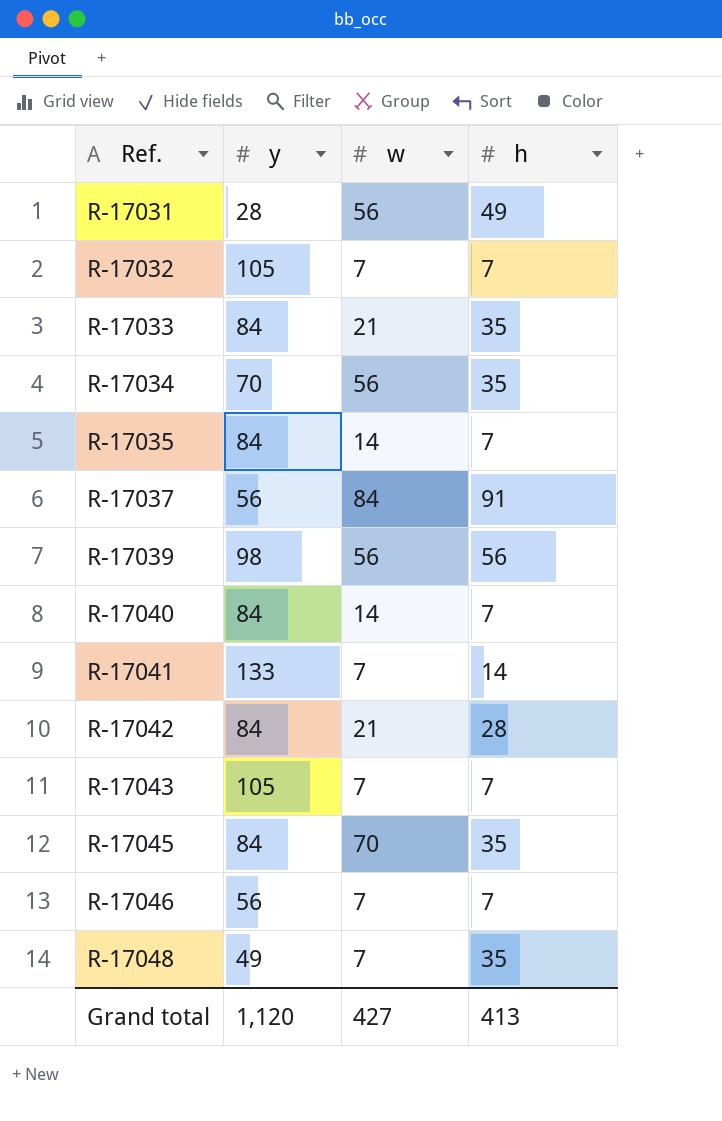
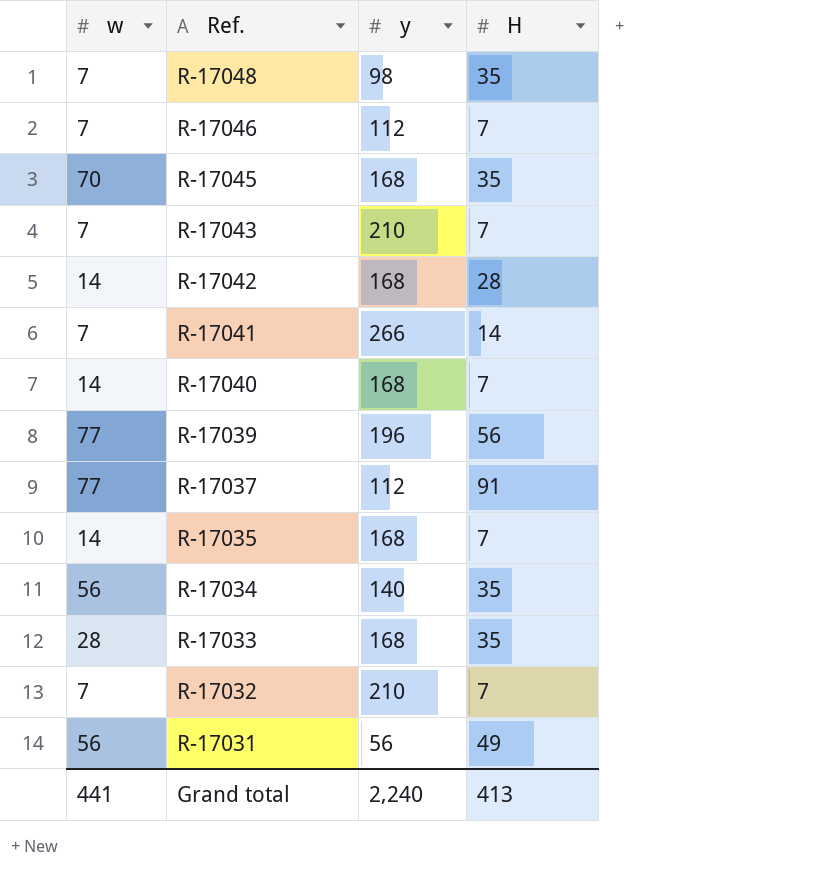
row order: Ref. ascending -> Ref. descending
column w | position: 3 -> 1
column name: h -> H
R-17048 | y: 49 -> 98
R-17046 | y: 56 -> 112
R-17045 | y: 84 -> 168
R-17043 | y: 105 -> 210
R-17042 | w: 21 -> 14
R-17042 | y: 84 -> 168
R-17041 | y: 133 -> 266
R-17040 | y: 84 -> 168
R-17039 | w: 56 -> 77
R-17039 | y: 98 -> 196
R-17037 | w: 84 -> 77
R-17037 | y: 56 -> 112
R-17035 | y: 84 -> 168
R-17034 | y: 70 -> 140
R-17033 | w: 21 -> 28
R-17033 | y: 84 -> 168
R-17032 | y: 105 -> 210
R-17031 | y: 28 -> 56
Grand total | w: 427 -> 441
Grand total | y: 1,120 -> 2,240

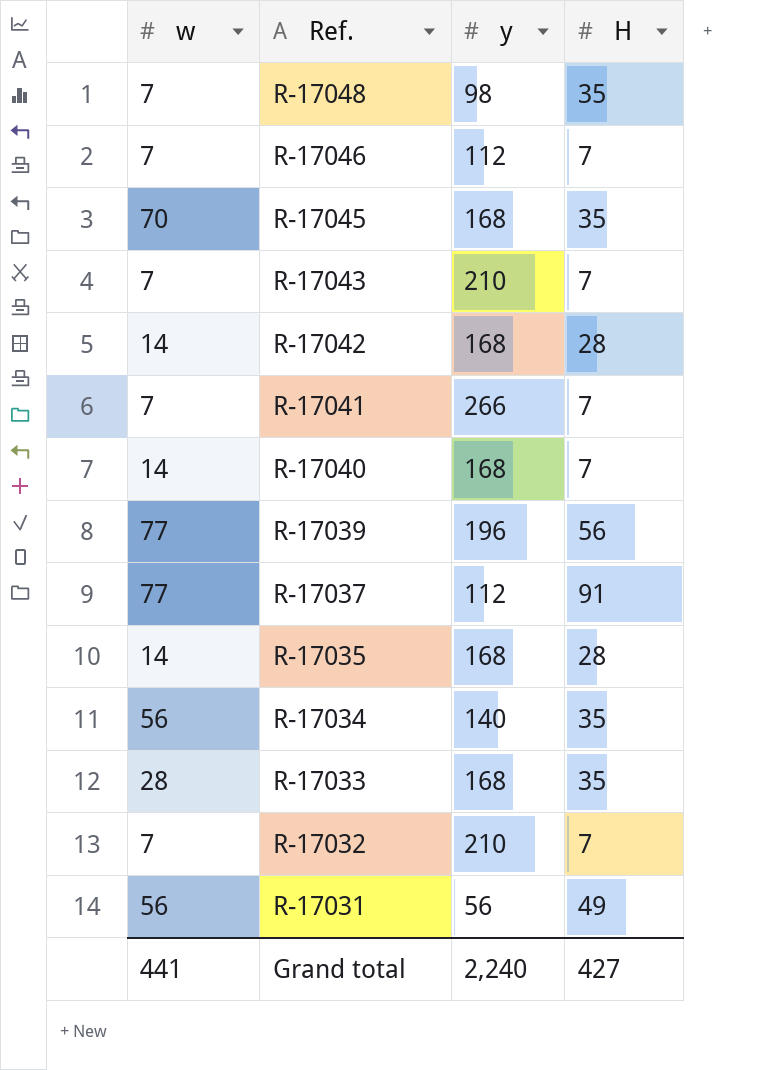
R-17041 | H: 14 -> 7
R-17035 | H: 7 -> 28
Grand total | H: 413 -> 427

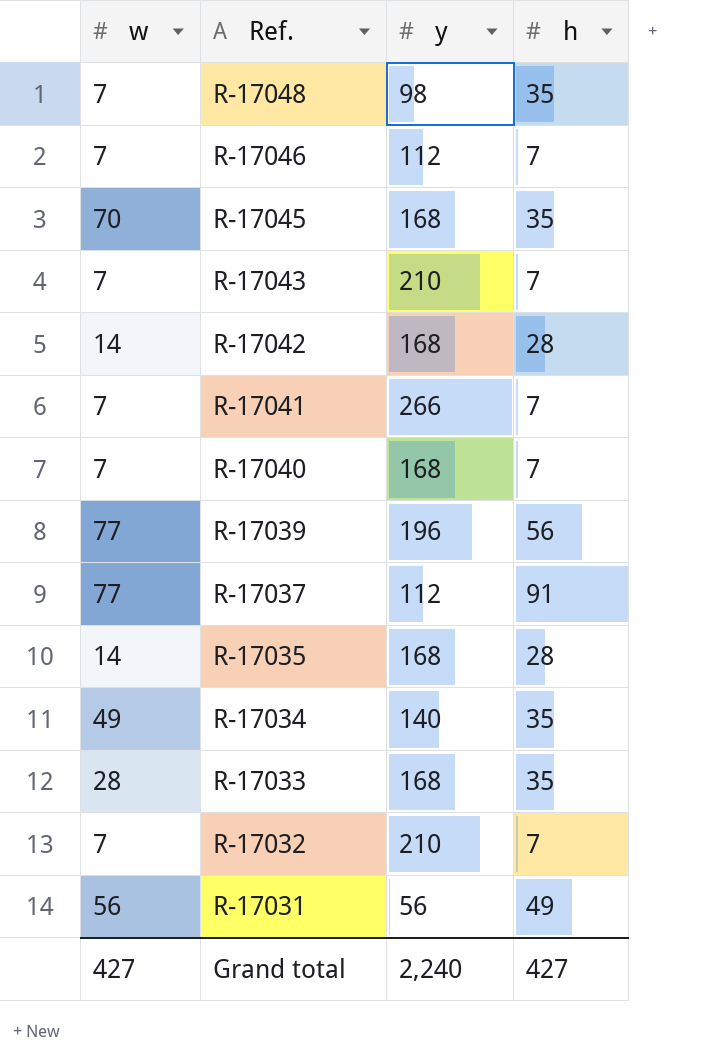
column name: H -> h
R-17040 | w: 14 -> 7
R-17034 | w: 56 -> 49
Grand total | w: 441 -> 427

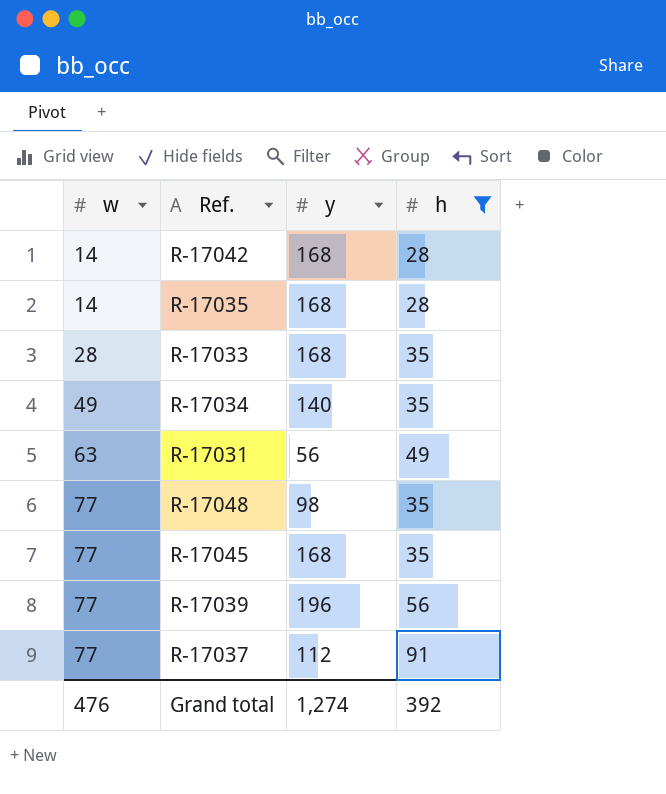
filter: none -> h != 7
row order: Ref. descending -> w ascending
R-17031 | w: 56 -> 63
R-17048 | w: 7 -> 77
R-17045 | w: 70 -> 77
Grand total | w: 427 -> 476
Grand total | y: 2,240 -> 1,274
Grand total | h: 427 -> 392

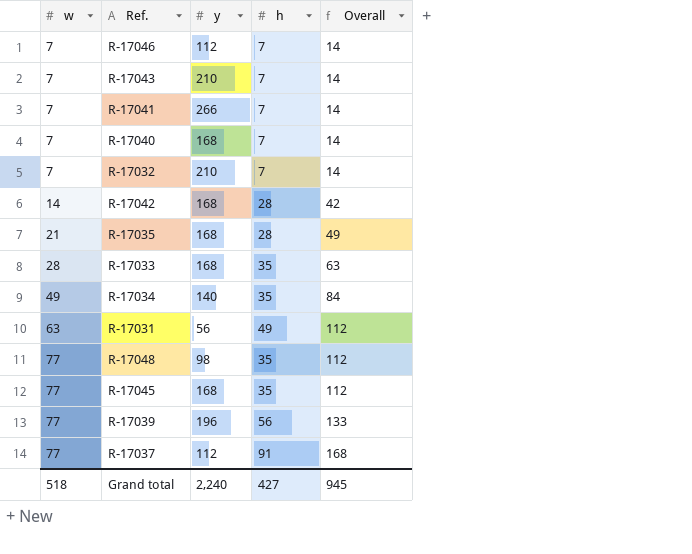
filter: h != 7 -> none
column Overall | formula: none -> [w] + [h]
R-17035 | w: 14 -> 21
Grand total | w: 476 -> 518
Grand total | y: 1,274 -> 2,240
Grand total | h: 392 -> 427

